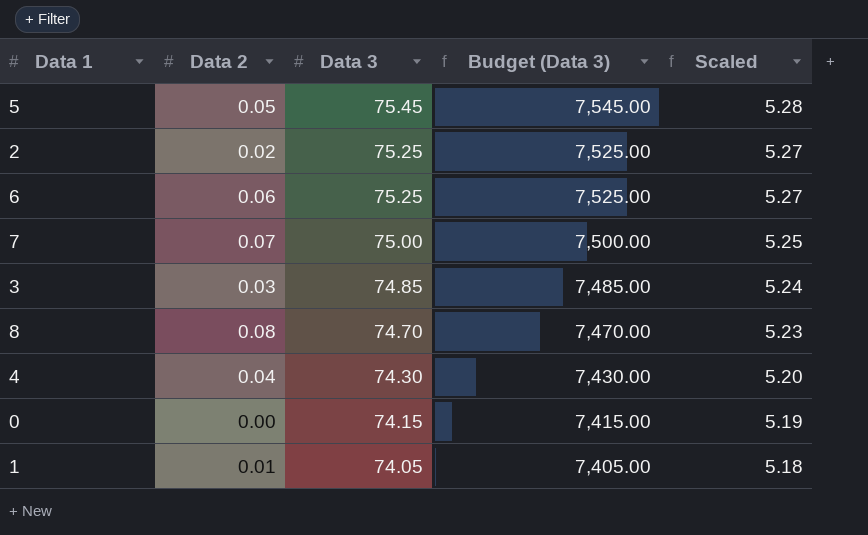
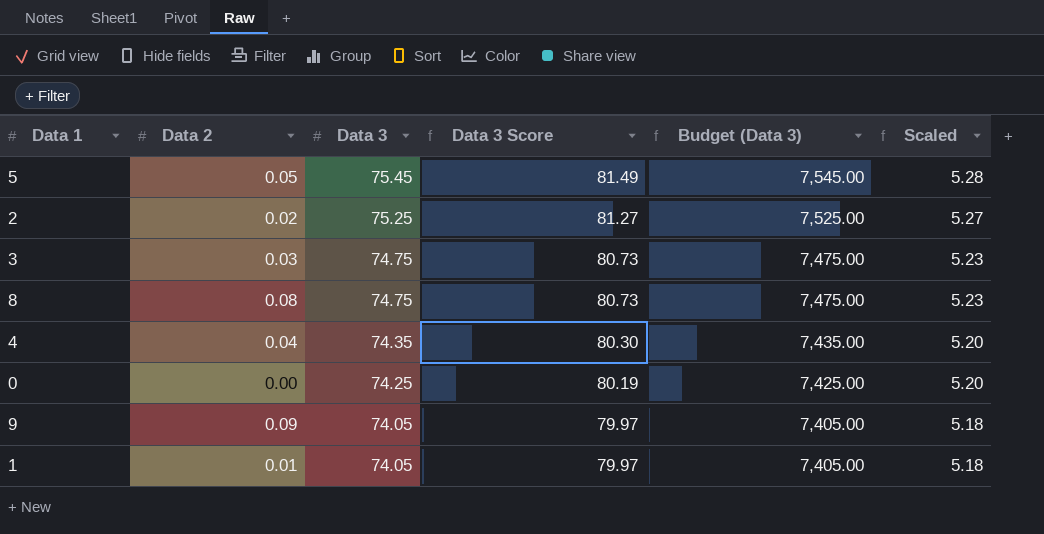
column Data 3 Score | formula: none -> [Data 3] * 1.08
row 6: 0.06 | 75.25 | 7,525.00 | 5.27 -> none
row 7: 0.07 | 75.00 | 7,500.00 | 5.25 -> none
3 | Data 3: 74.85 -> 74.75
3 | Budget (Data 3): 7,485.00 -> 7,475.00
3 | Scaled: 5.24 -> 5.23
8 | Data 3: 74.70 -> 74.75
8 | Budget (Data 3): 7,470.00 -> 7,475.00
4 | Data 3: 74.30 -> 74.35
4 | Budget (Data 3): 7,430.00 -> 7,435.00
0 | Data 3: 74.15 -> 74.25
0 | Budget (Data 3): 7,415.00 -> 7,425.00
0 | Scaled: 5.19 -> 5.20
row 9: none -> 0.09 | 74.05 | 79.97 | 7,405.00 | 5.18

